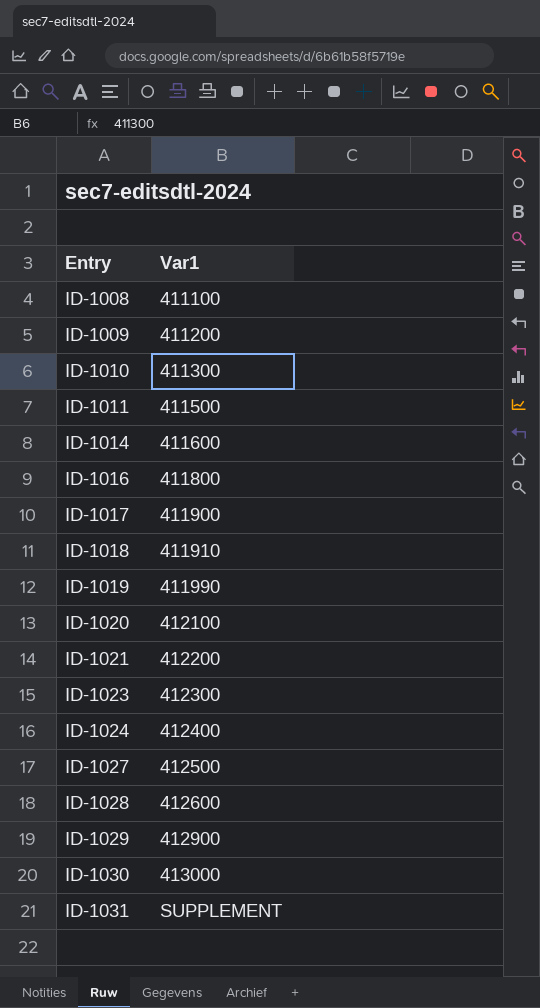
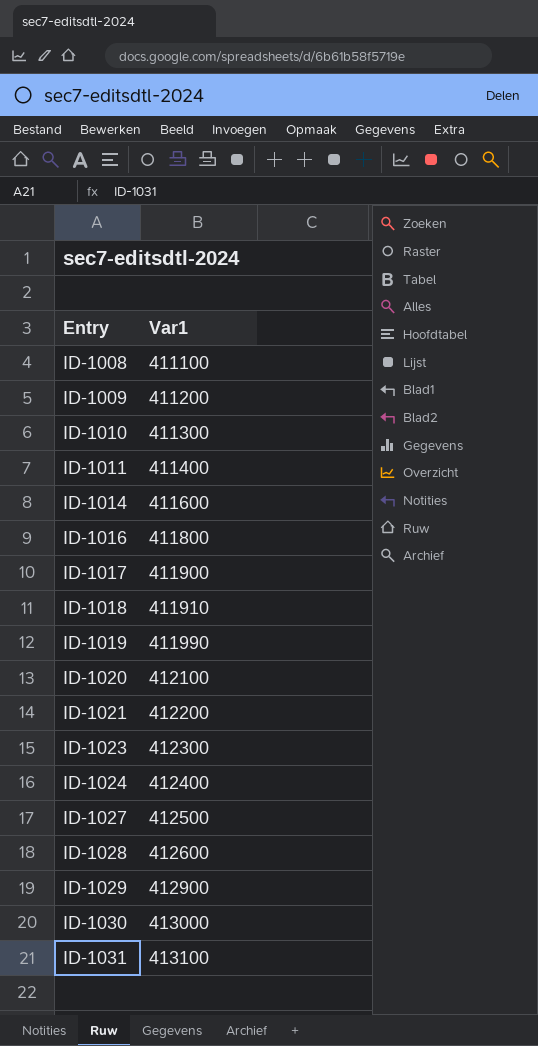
ID-1011 | Var1: 411500 -> 411400
ID-1031 | Var1: SUPPLEMENT -> 413100

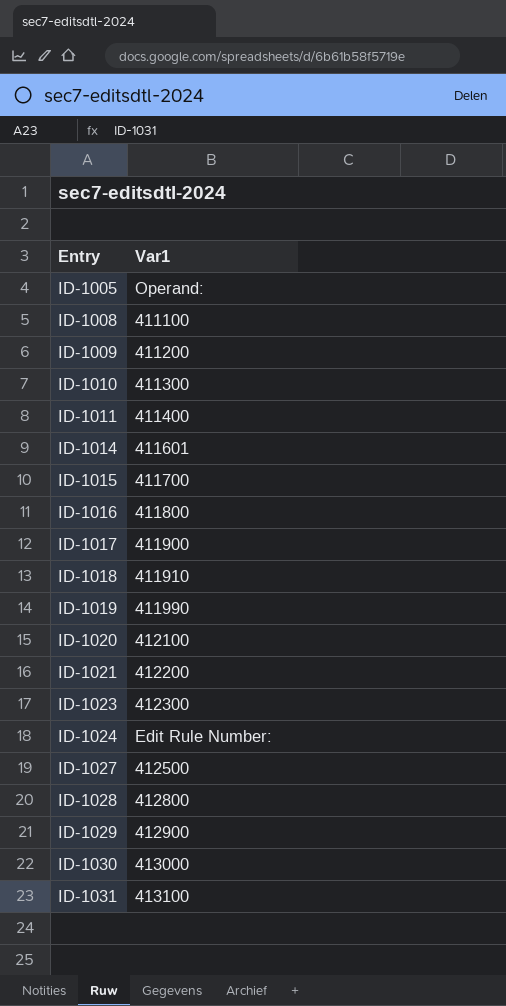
row ID-1005: none -> Operand:
ID-1014 | Var1: 411600 -> 411601
row ID-1015: none -> 411700
ID-1024 | Var1: 412400 -> Edit Rule Number:
ID-1028 | Var1: 412600 -> 412800

